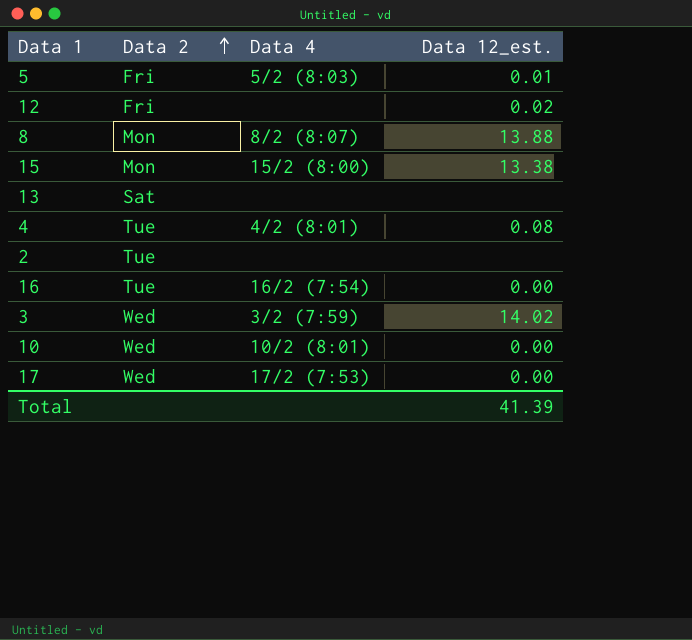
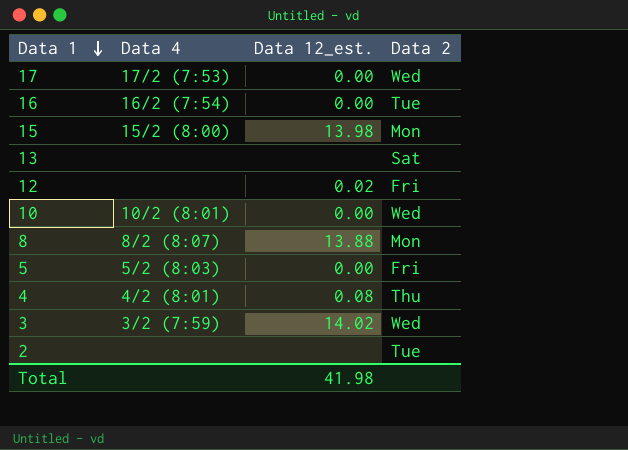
row order: Data 2 ascending -> Data 1 descending
column Data 2 | position: 2 -> 4
15 | Data 12_est.: 13.38 -> 13.98
5 | Data 12_est.: 0.01 -> 0.00
4 | Data 2: Tue -> Thu
Total | Data 12_est.: 41.39 -> 41.98

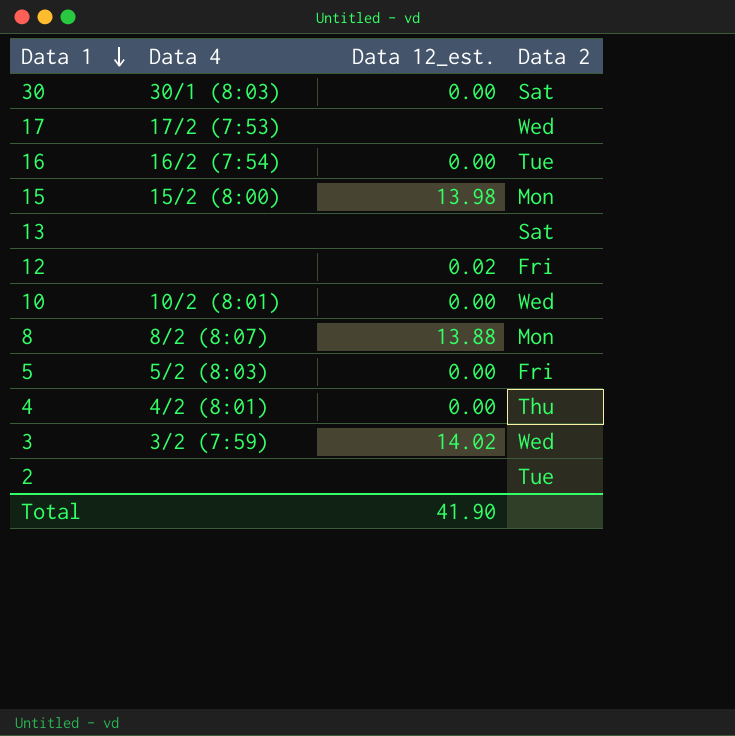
row 30: none -> 30/1 (8:03) | 0.00 | Sat
17 | Data 12_est.: 0.00 -> none
4 | Data 12_est.: 0.08 -> 0.00
Total | Data 12_est.: 41.98 -> 41.90

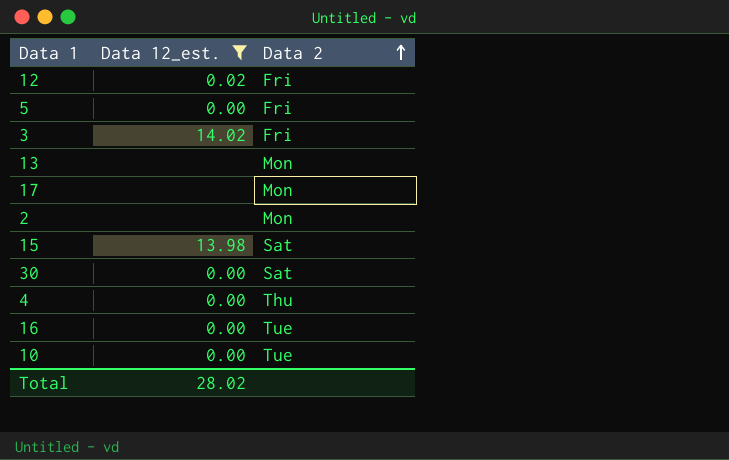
filter: none -> Data 12_est. != 13.88
row order: Data 1 descending -> Data 2 ascending
column Data 4 | position: 2 -> none
3 | Data 2: Wed -> Fri
13 | Data 2: Sat -> Mon
17 | Data 2: Wed -> Mon
2 | Data 2: Tue -> Mon
15 | Data 2: Mon -> Sat
10 | Data 2: Wed -> Tue
Total | Data 12_est.: 41.90 -> 28.02

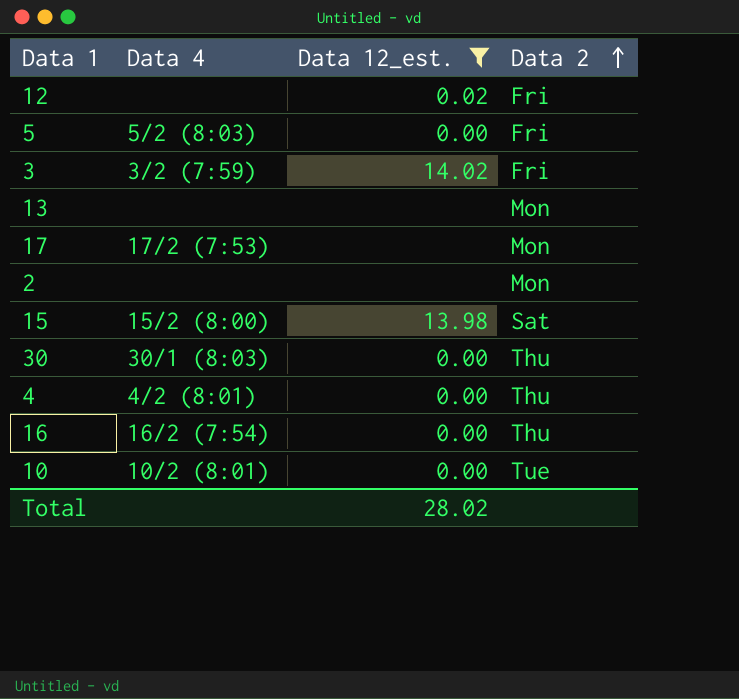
column Data 4 | position: none -> 2
30 | Data 2: Sat -> Thu
16 | Data 2: Tue -> Thu

